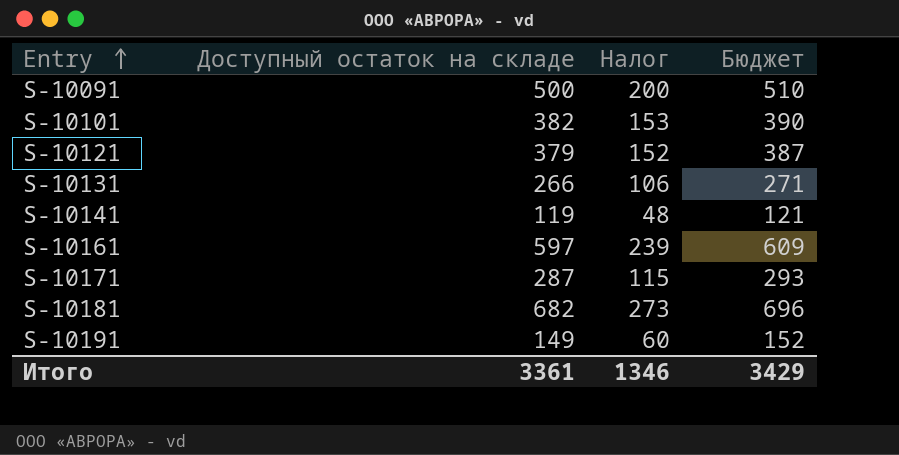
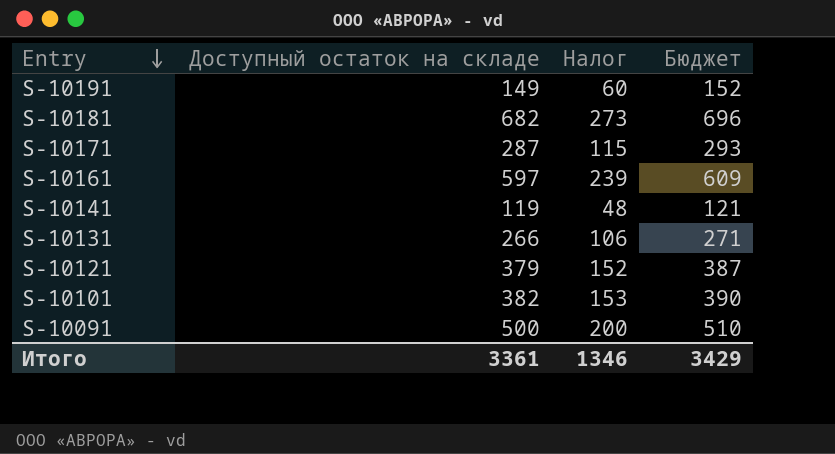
row order: Entry ascending -> Entry descending

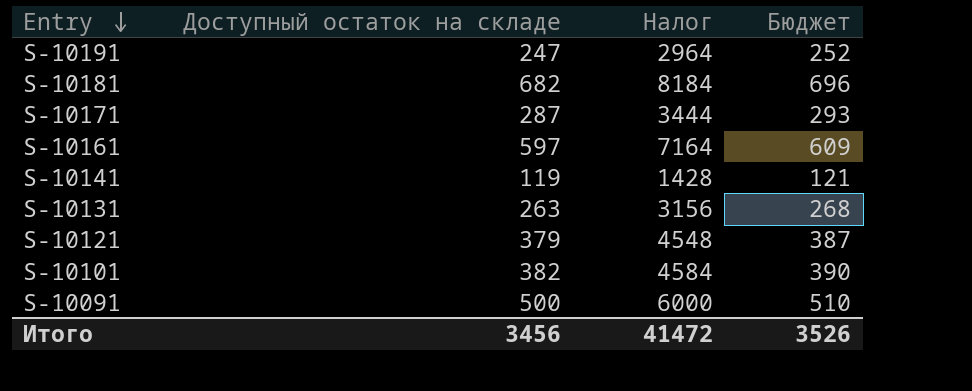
column Налог | formula: [Доступный остаток на складе] * 0,4 -> [Доступный остаток на складе] * 12
S-10191 | Доступный остаток на складе: 149 -> 247
S-10191 | Бюджет: 152 -> 252
S-10131 | Доступный остаток на складе: 266 -> 263
S-10131 | Бюджет: 271 -> 268
Итого | Доступный остаток на складе: 3361 -> 3456
Итого | Налог: 1346 -> 41472
Итого | Бюджет: 3429 -> 3526

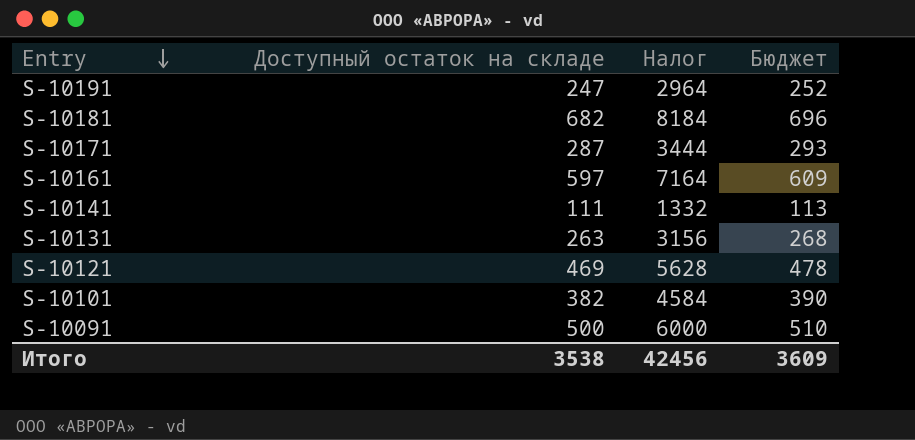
S-10141 | Доступный остаток на складе: 119 -> 111
S-10141 | Налог: 1428 -> 1332
S-10141 | Бюджет: 121 -> 113
S-10121 | Доступный остаток на складе: 379 -> 469
S-10121 | Налог: 4548 -> 5628
S-10121 | Бюджет: 387 -> 478
Итого | Доступный остаток на складе: 3456 -> 3538
Итого | Налог: 41472 -> 42456
Итого | Бюджет: 3526 -> 3609

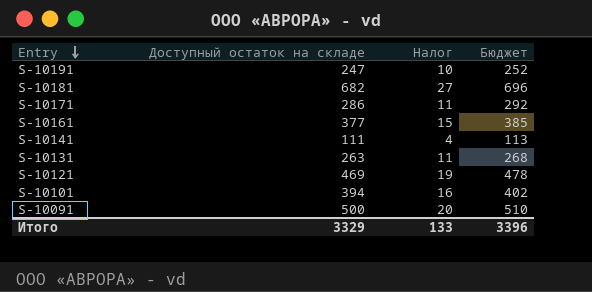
column Налог | formula: [Доступный остаток на складе] * 12 -> [Доступный остаток на складе] * 0,04
S-10171 | Доступный остаток на складе: 287 -> 286
S-10171 | Бюджет: 293 -> 292
S-10161 | Доступный остаток на складе: 597 -> 377
S-10161 | Бюджет: 609 -> 385
S-10101 | Доступный остаток на складе: 382 -> 394
S-10101 | Бюджет: 390 -> 402
Итого | Доступный остаток на складе: 3538 -> 3329
Итого | Налог: 42456 -> 133
Итого | Бюджет: 3609 -> 3396

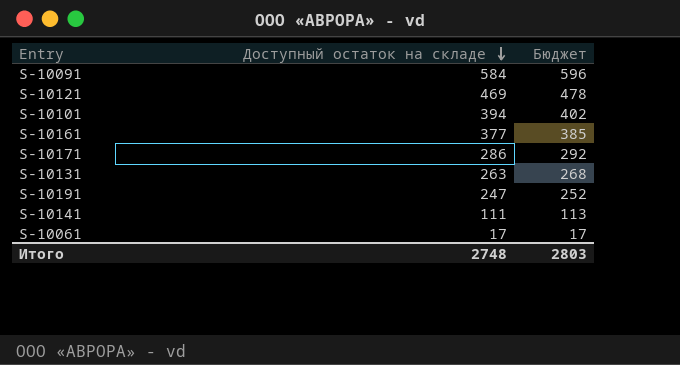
row order: Entry descending -> Доступный остаток на складе descending
column Налог | formula: [Доступный остаток на складе] * 0,04 -> none
row S-10181: 682 | 27 | 696 -> none
S-10091 | Доступный остаток на складе: 500 -> 584
S-10091 | Бюджет: 510 -> 596
row S-10061: none -> 17 | 17
Итого | Доступный остаток на складе: 3329 -> 2748
Итого | Бюджет: 3396 -> 2803

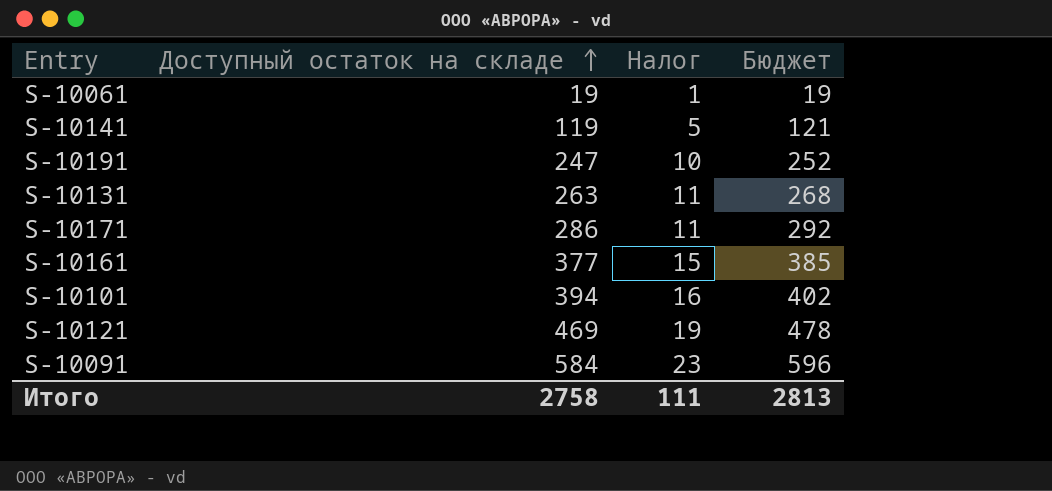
row order: Доступный остаток на складе descending -> Доступный остаток на складе ascending
column Налог | formula: none -> [Доступный остаток на складе] * 0,04
S-10061 | Доступный остаток на складе: 17 -> 19
S-10061 | Бюджет: 17 -> 19
S-10141 | Доступный остаток на складе: 111 -> 119
S-10141 | Бюджет: 113 -> 121
Итого | Доступный остаток на складе: 2748 -> 2758
Итого | Бюджет: 2803 -> 2813

